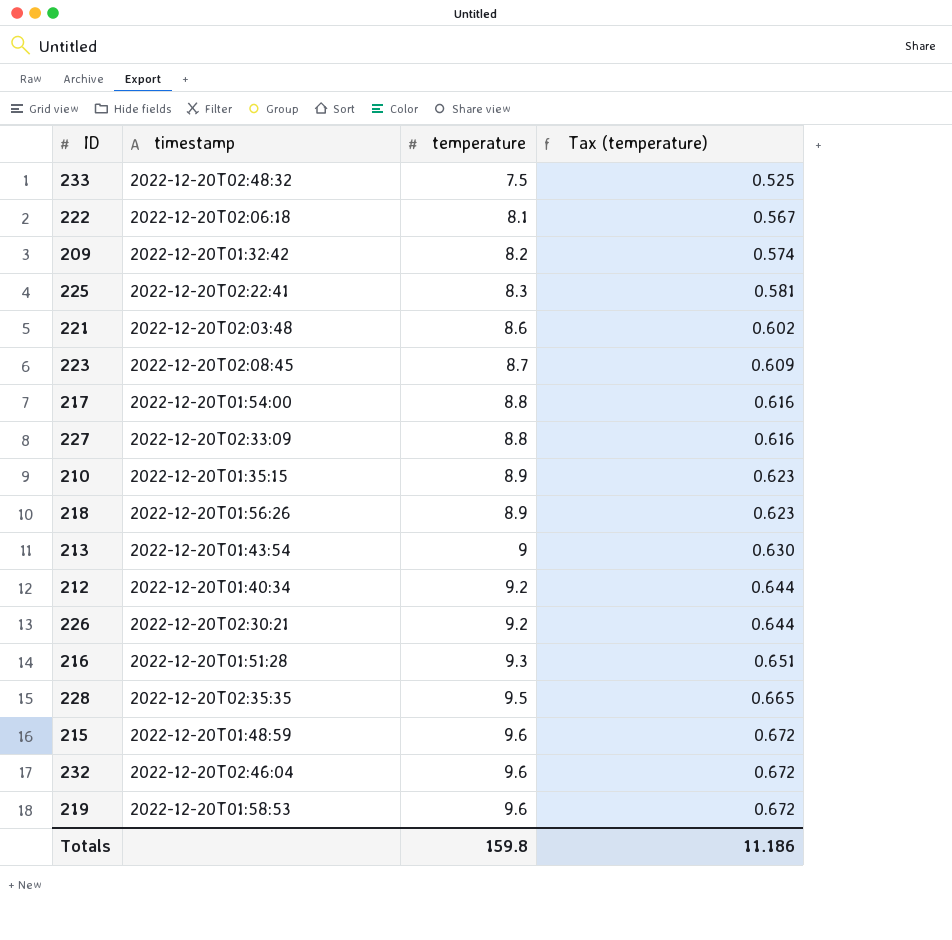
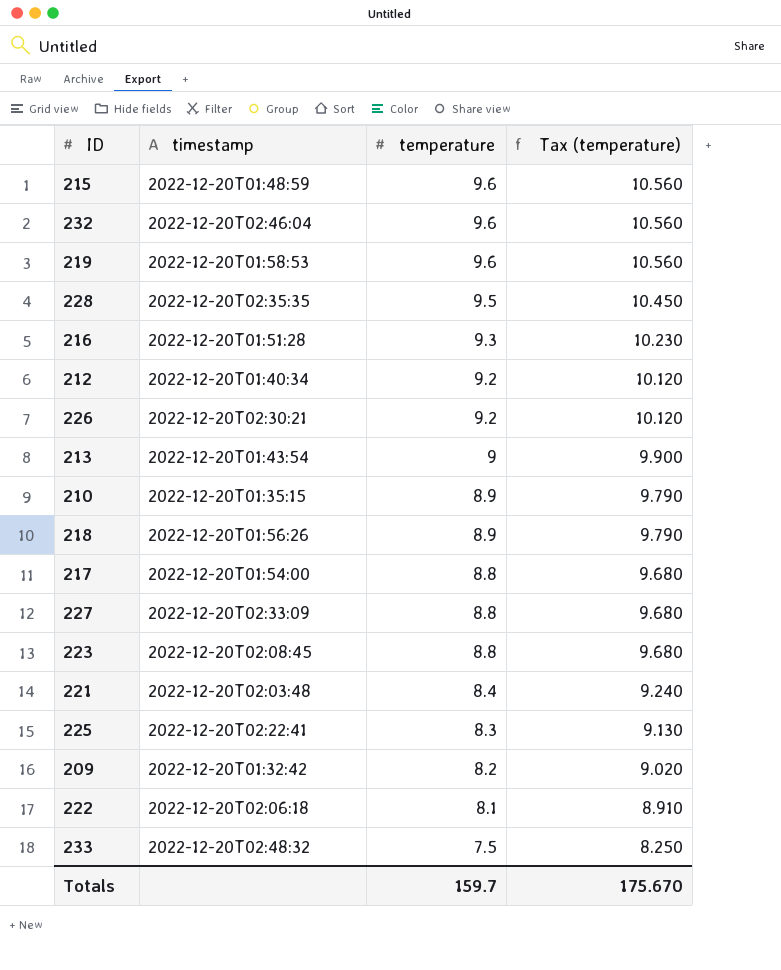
row order: temperature ascending -> temperature descending
column Tax (temperature) | formula: [temperature] * 0.07 -> [temperature] * 1.1
223 | temperature: 8.7 -> 8.8
221 | temperature: 8.6 -> 8.4
Totals | temperature: 159.8 -> 159.7
Totals | Tax (temperature): 11.186 -> 175.670

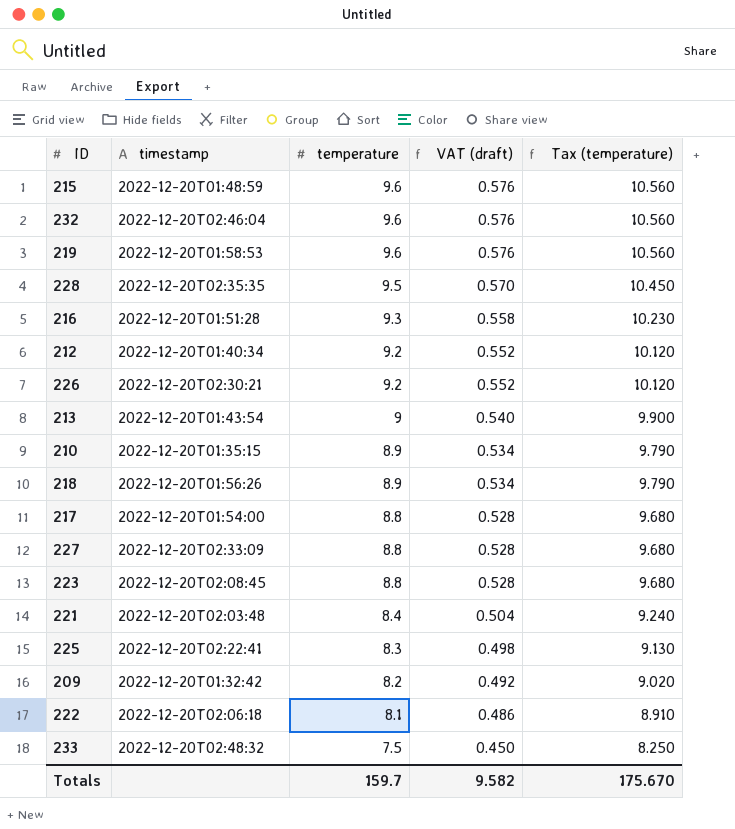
column VAT (draft) | formula: none -> [temperature] * 0.06

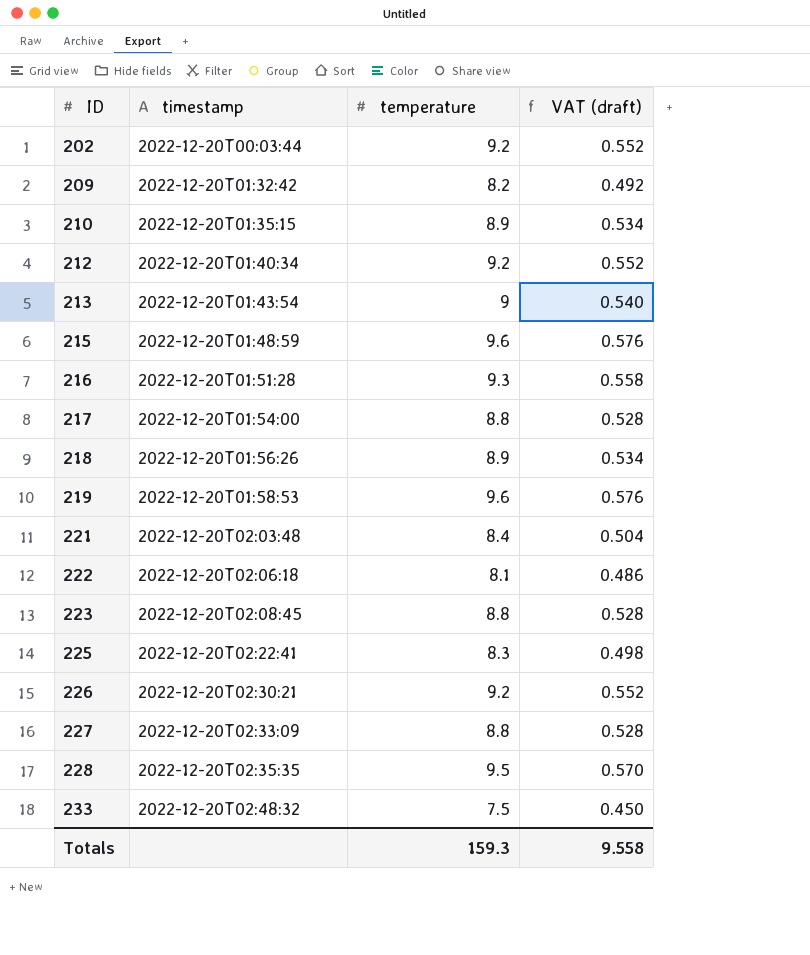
row order: temperature descending -> ID ascending
column Tax (temperature) | formula: [temperature] * 1.1 -> none
row 232: 2022-12-20T02:46:04 | 9.6 | 0.576 | 10.560 -> none
row 202: none -> 2022-12-20T00:03:44 | 9.2 | 0.552
Totals | temperature: 159.7 -> 159.3
Totals | VAT (draft): 9.582 -> 9.558

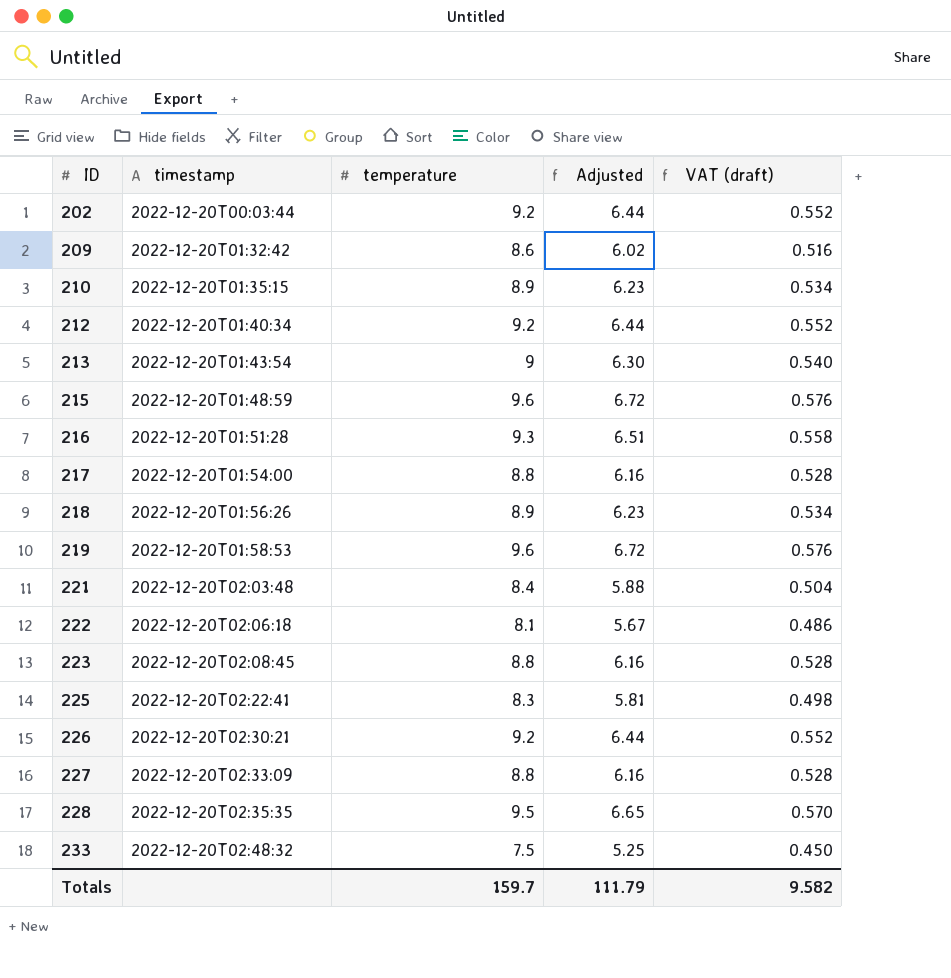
column Adjusted | formula: none -> [temperature] * 0.7
209 | temperature: 8.2 -> 8.6
209 | VAT (draft): 0.492 -> 0.516
Totals | temperature: 159.3 -> 159.7
Totals | VAT (draft): 9.558 -> 9.582

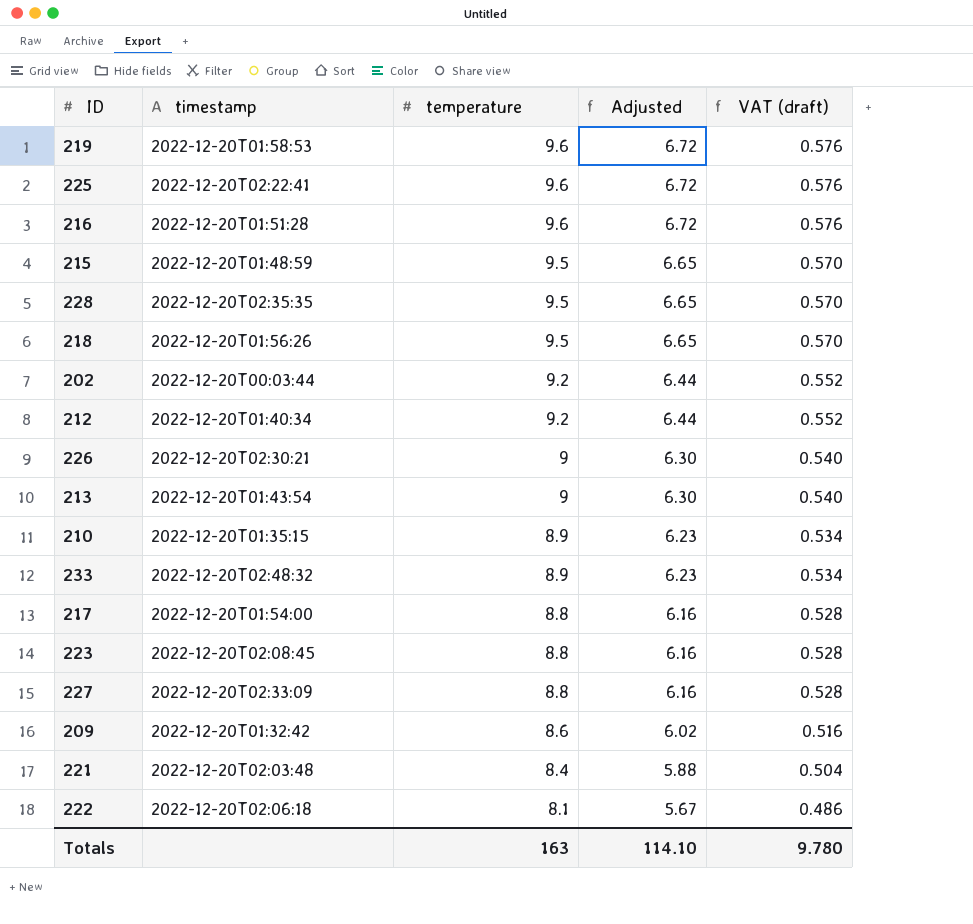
row order: ID ascending -> temperature descending
225 | temperature: 8.3 -> 9.6
225 | Adjusted: 5.81 -> 6.72
225 | VAT (draft): 0.498 -> 0.576
216 | temperature: 9.3 -> 9.6
216 | Adjusted: 6.51 -> 6.72
216 | VAT (draft): 0.558 -> 0.576
215 | temperature: 9.6 -> 9.5
215 | Adjusted: 6.72 -> 6.65
215 | VAT (draft): 0.576 -> 0.570
218 | temperature: 8.9 -> 9.5
218 | Adjusted: 6.23 -> 6.65
218 | VAT (draft): 0.534 -> 0.570
226 | temperature: 9.2 -> 9
226 | Adjusted: 6.44 -> 6.30
226 | VAT (draft): 0.552 -> 0.540
233 | temperature: 7.5 -> 8.9
233 | Adjusted: 5.25 -> 6.23
233 | VAT (draft): 0.450 -> 0.534
Totals | temperature: 159.7 -> 163
Totals | Adjusted: 111.79 -> 114.10
Totals | VAT (draft): 9.582 -> 9.780

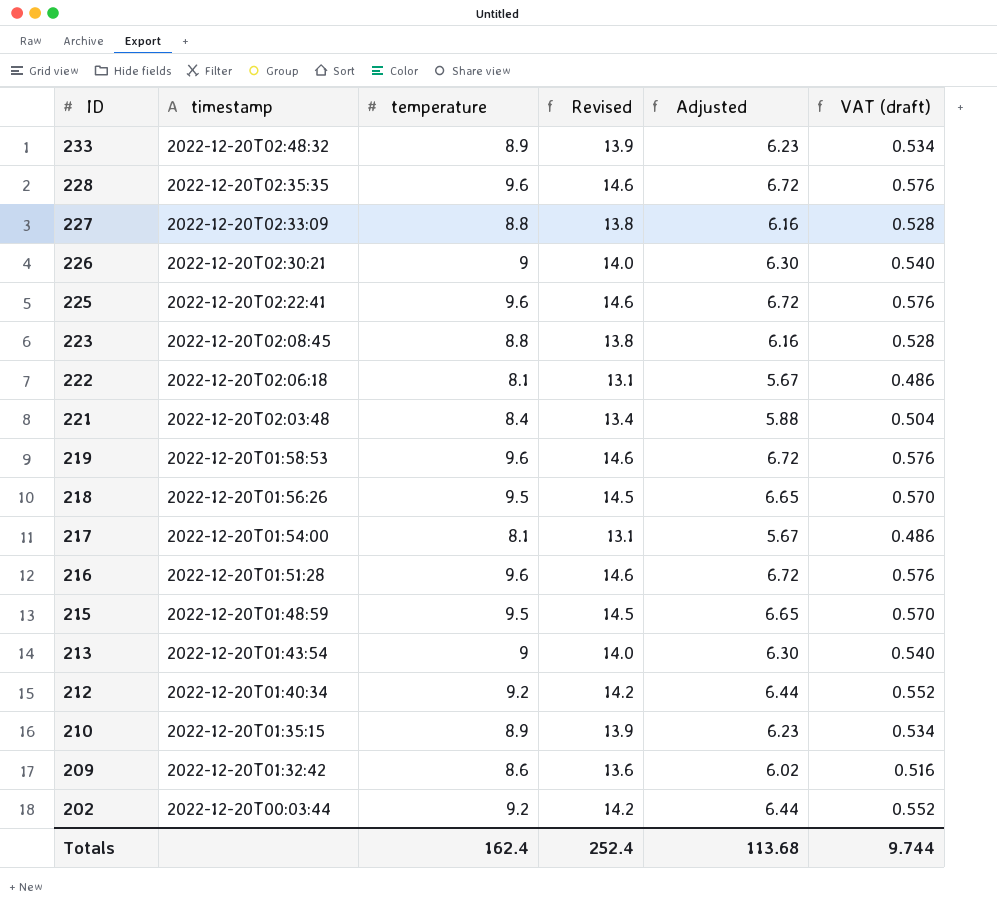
row order: temperature descending -> ID descending
column Revised | formula: none -> [temperature] + 5
228 | temperature: 9.5 -> 9.6
228 | Adjusted: 6.65 -> 6.72
228 | VAT (draft): 0.570 -> 0.576
217 | temperature: 8.8 -> 8.1
217 | Adjusted: 6.16 -> 5.67
217 | VAT (draft): 0.528 -> 0.486
Totals | temperature: 163 -> 162.4
Totals | Adjusted: 114.10 -> 113.68
Totals | VAT (draft): 9.780 -> 9.744

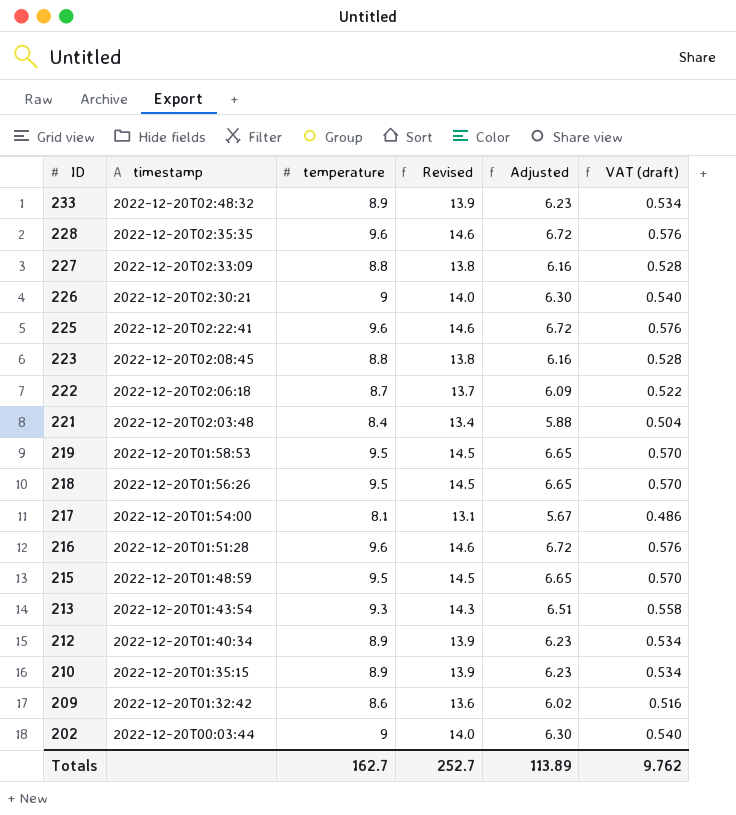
222 | temperature: 8.1 -> 8.7
222 | Revised: 13.1 -> 13.7
222 | Adjusted: 5.67 -> 6.09
222 | VAT (draft): 0.486 -> 0.522
219 | temperature: 9.6 -> 9.5
219 | Revised: 14.6 -> 14.5
219 | Adjusted: 6.72 -> 6.65
219 | VAT (draft): 0.576 -> 0.570
213 | temperature: 9 -> 9.3
213 | Revised: 14.0 -> 14.3
213 | Adjusted: 6.30 -> 6.51
213 | VAT (draft): 0.540 -> 0.558
212 | temperature: 9.2 -> 8.9
212 | Revised: 14.2 -> 13.9
212 | Adjusted: 6.44 -> 6.23
212 | VAT (draft): 0.552 -> 0.534
202 | temperature: 9.2 -> 9
202 | Revised: 14.2 -> 14.0
202 | Adjusted: 6.44 -> 6.30
202 | VAT (draft): 0.552 -> 0.540
Totals | temperature: 162.4 -> 162.7
Totals | Revised: 252.4 -> 252.7
Totals | Adjusted: 113.68 -> 113.89
Totals | VAT (draft): 9.744 -> 9.762

